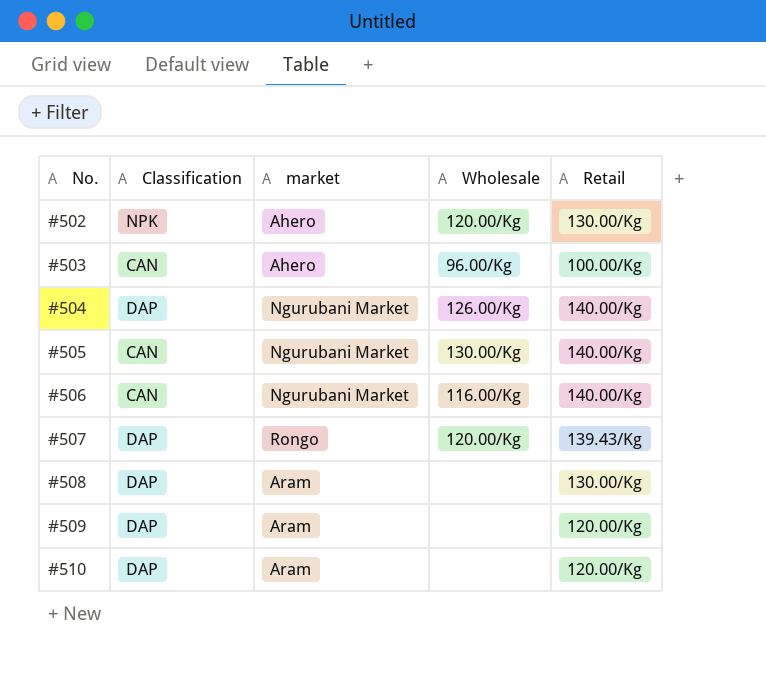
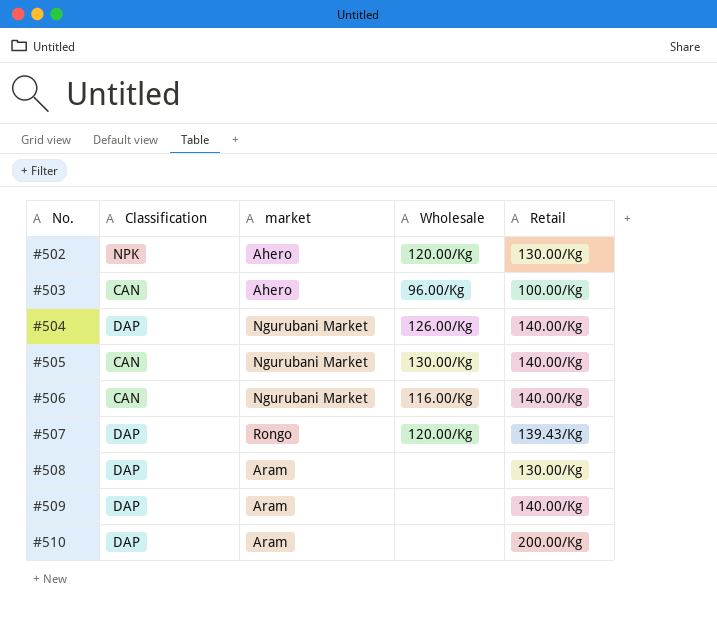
#509 | Retail: 120.00/Kg -> 140.00/Kg
#510 | Retail: 120.00/Kg -> 200.00/Kg

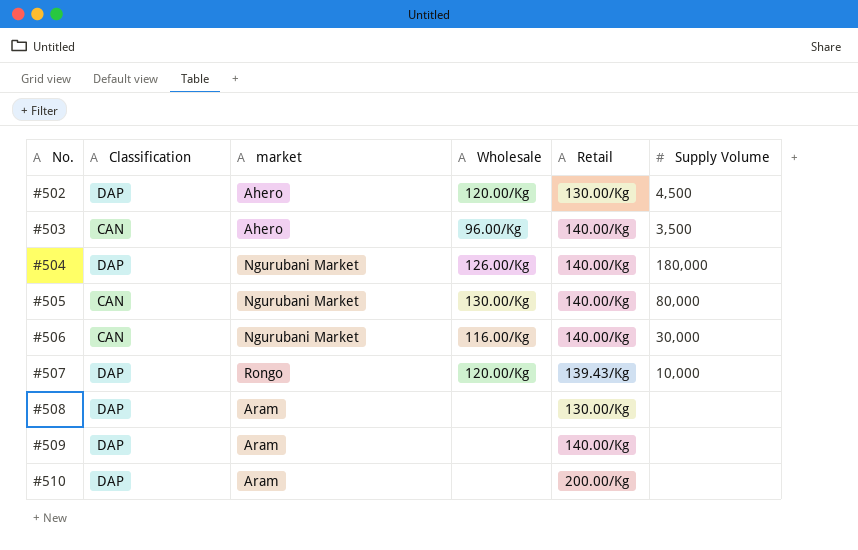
column Supply Volume | position: none -> 6
#502 | Classification: NPK -> DAP
#503 | Retail: 100.00/Kg -> 140.00/Kg

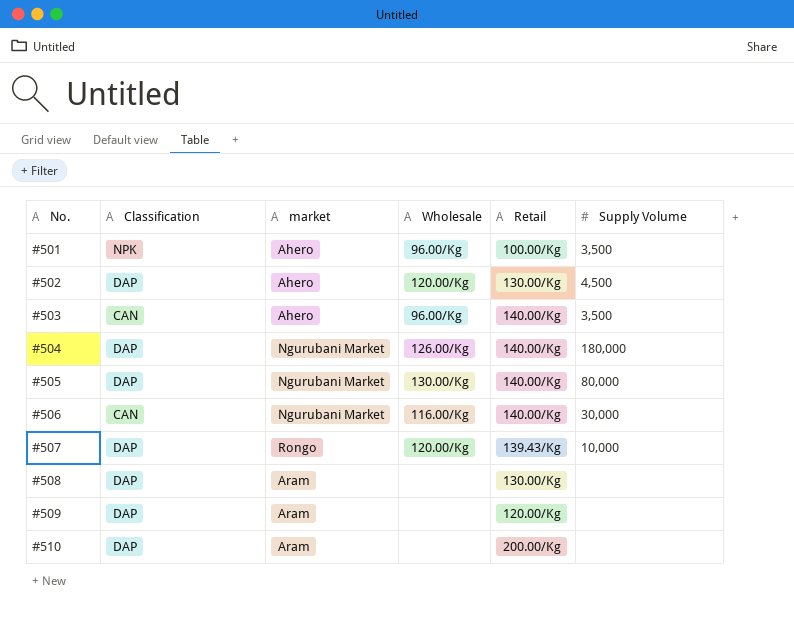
row #501: none -> NPK | Ahero | 96.00/Kg | 100.00/Kg | 3,500
#505 | Classification: CAN -> DAP
#509 | Retail: 140.00/Kg -> 120.00/Kg

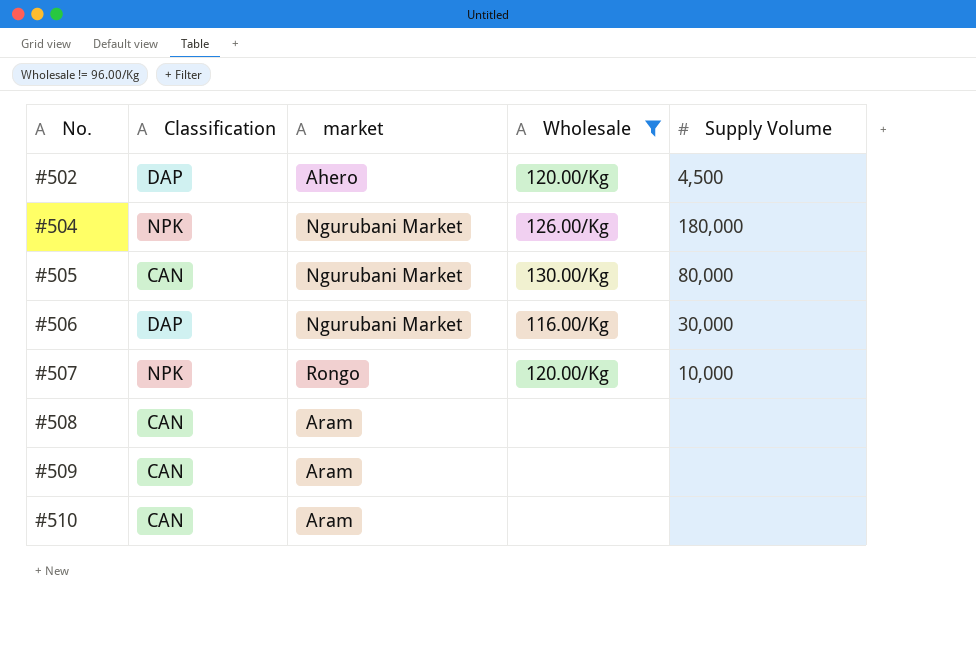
filter: none -> Wholesale != 96.00/Kg
column Retail | position: 5 -> none
#504 | Classification: DAP -> NPK
#505 | Classification: DAP -> CAN
#506 | Classification: CAN -> DAP
#507 | Classification: DAP -> NPK
#508 | Classification: DAP -> CAN
#509 | Classification: DAP -> CAN
#510 | Classification: DAP -> CAN

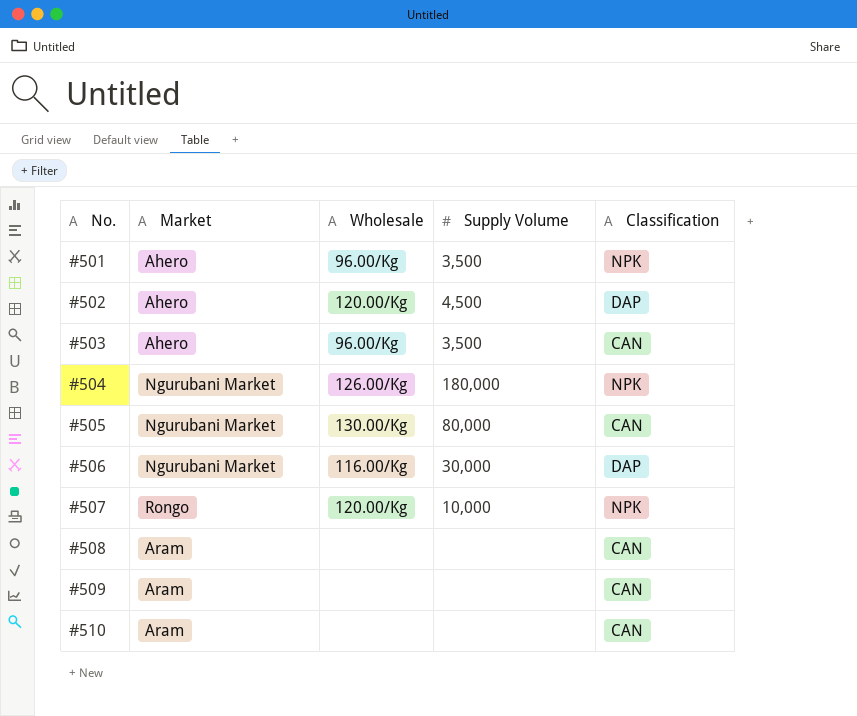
filter: Wholesale != 96.00/Kg -> none
column name: market -> Market
column Classification | position: 2 -> 5

